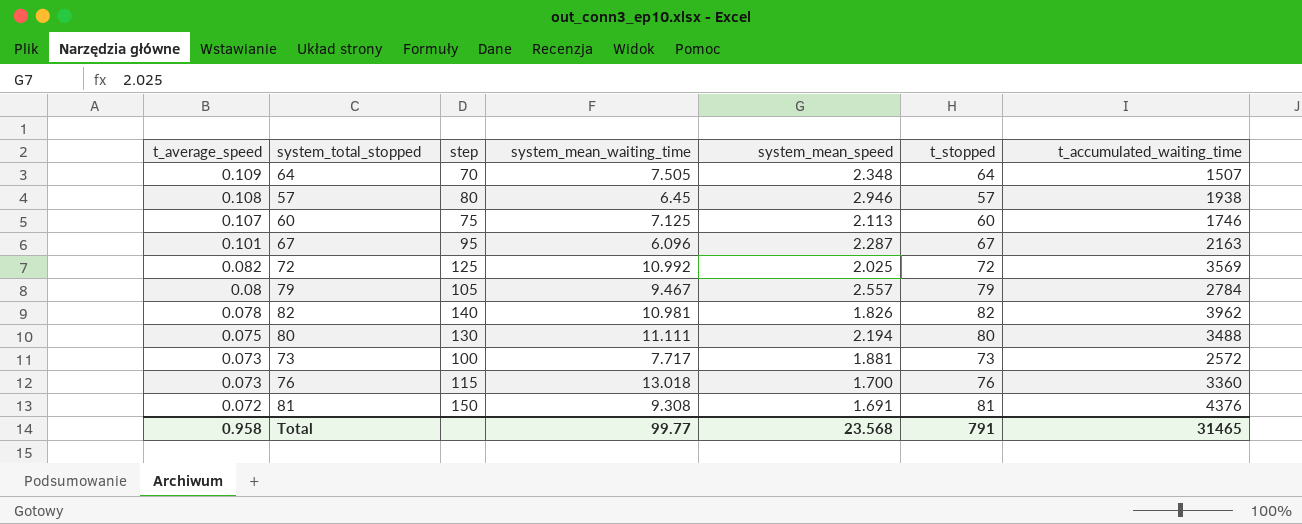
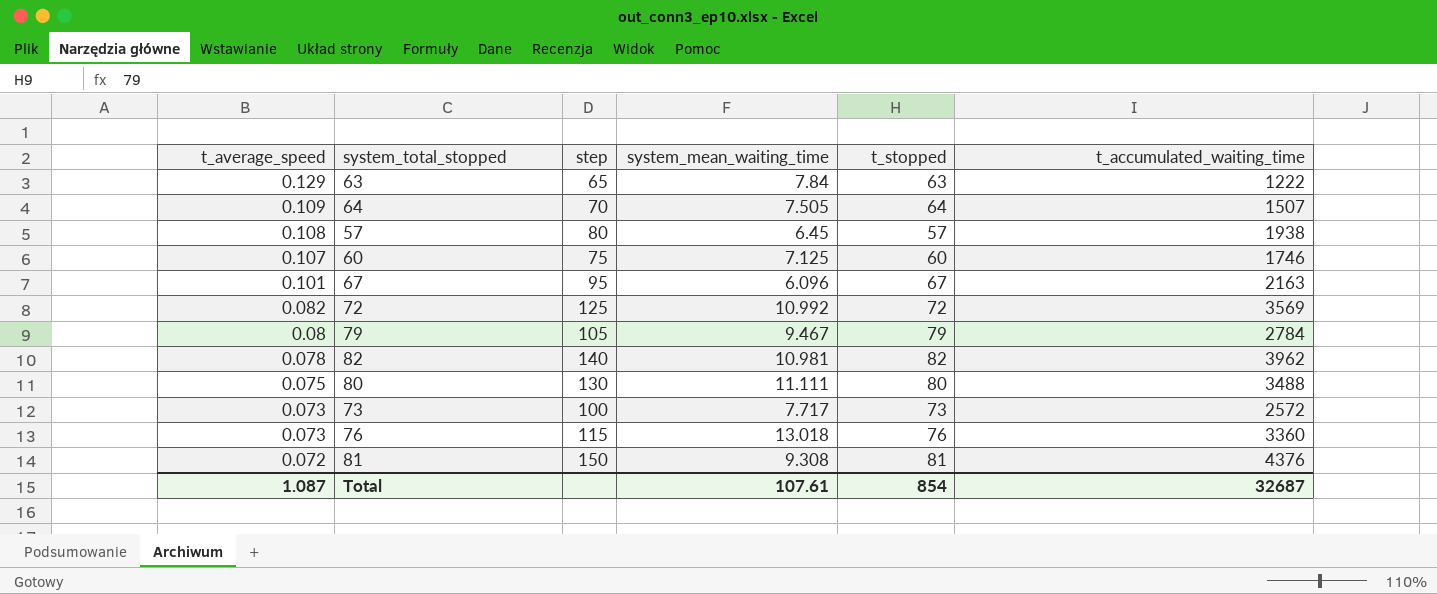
column system_mean_speed | position: 5 -> none
row 63: none -> 0.129 | 65 | 7.84 | 63 | 1222
Total | t_average_speed: 0.958 -> 1.087
Total | system_mean_waiting_time: 99.77 -> 107.61
Total | t_stopped: 791 -> 854
Total | t_accumulated_waiting_time: 31465 -> 32687

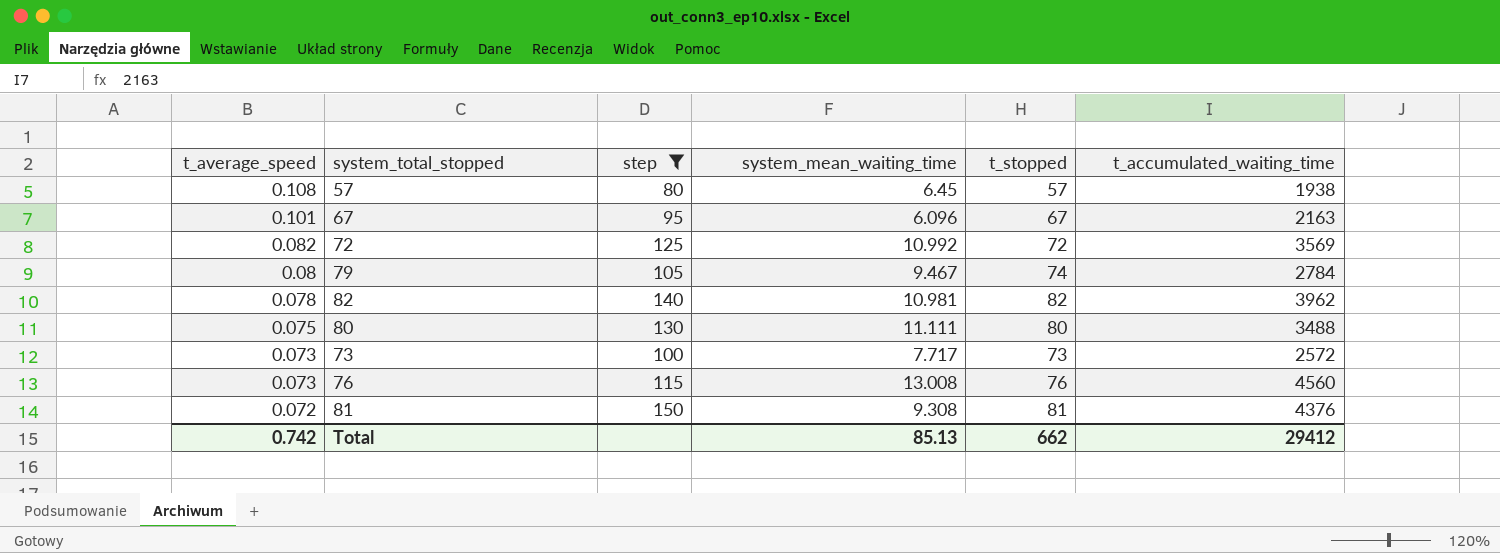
filter: none -> step >= 80
79 | t_stopped: 79 -> 74
76 | system_mean_waiting_time: 13.018 -> 13.008
76 | t_accumulated_waiting_time: 3360 -> 4560
Total | t_average_speed: 1.087 -> 0.742
Total | system_mean_waiting_time: 107.61 -> 85.13
Total | t_stopped: 854 -> 662
Total | t_accumulated_waiting_time: 32687 -> 29412

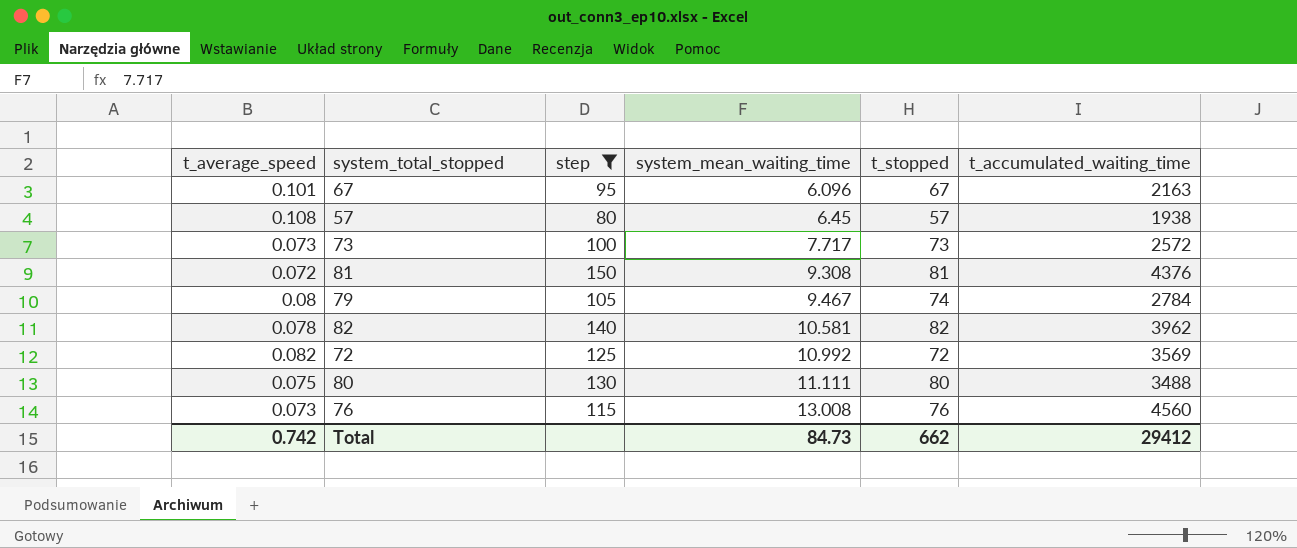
row order: t_average_speed descending -> system_mean_waiting_time ascending
82 | system_mean_waiting_time: 10.981 -> 10.581
Total | system_mean_waiting_time: 85.13 -> 84.73

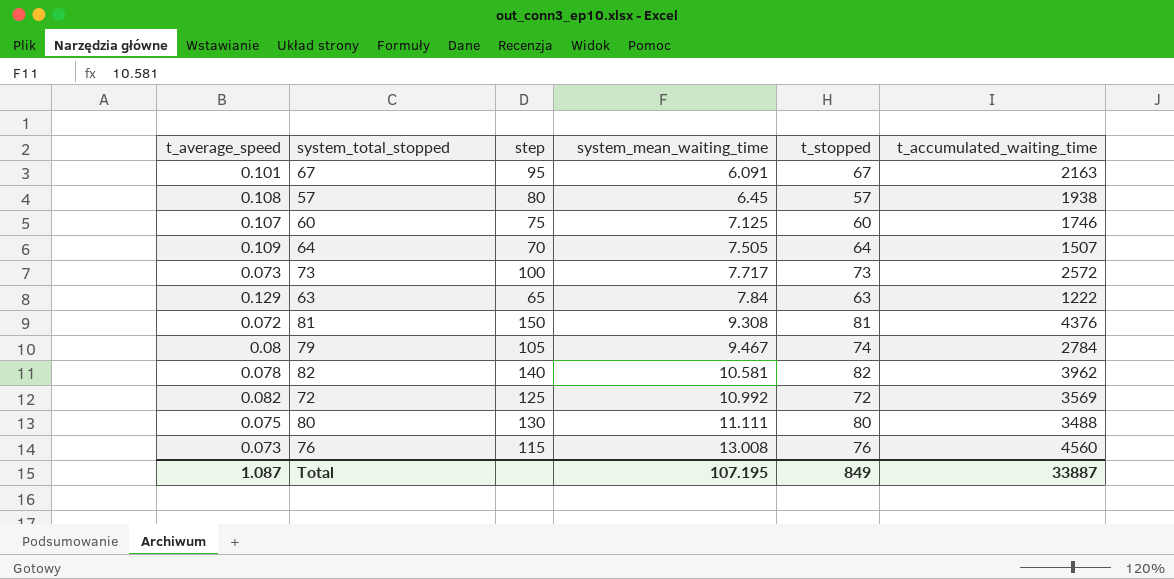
filter: step >= 80 -> none
67 | system_mean_waiting_time: 6.096 -> 6.091
Total | t_average_speed: 0.742 -> 1.087
Total | system_mean_waiting_time: 84.73 -> 107.195
Total | t_stopped: 662 -> 849
Total | t_accumulated_waiting_time: 29412 -> 33887

